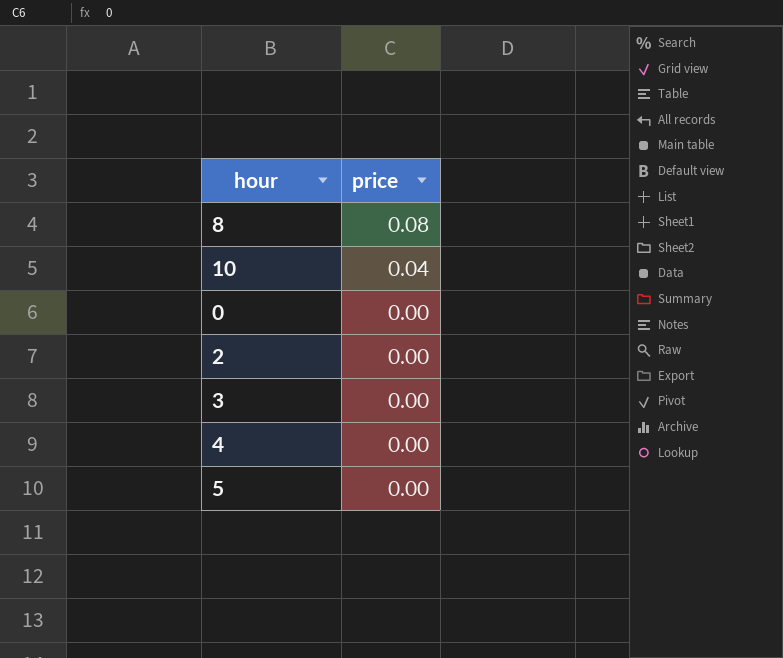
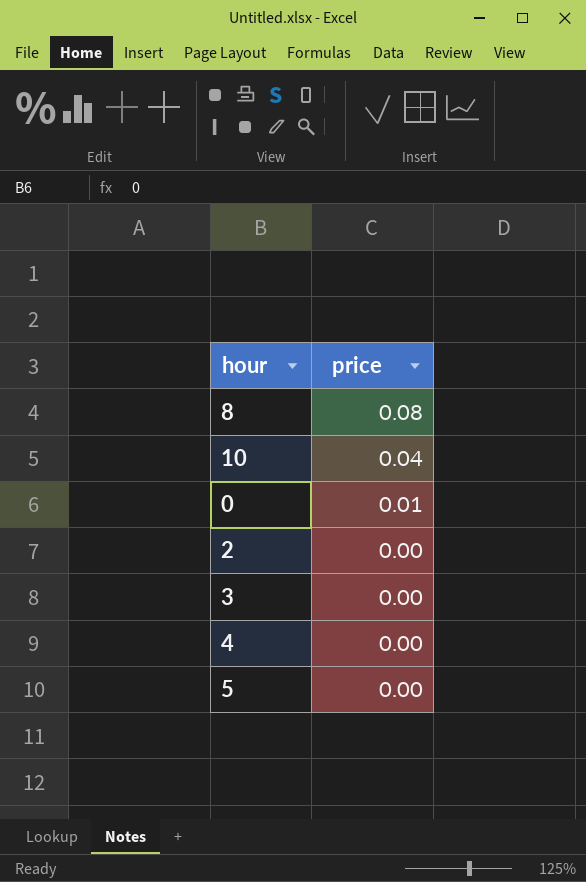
0 | price: 0.00 -> 0.01

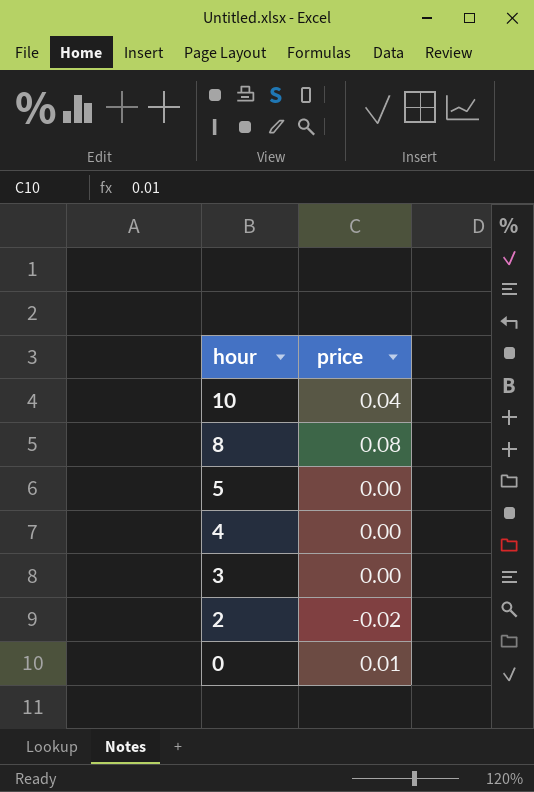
row order: price descending -> hour descending
2 | price: 0.00 -> -0.02

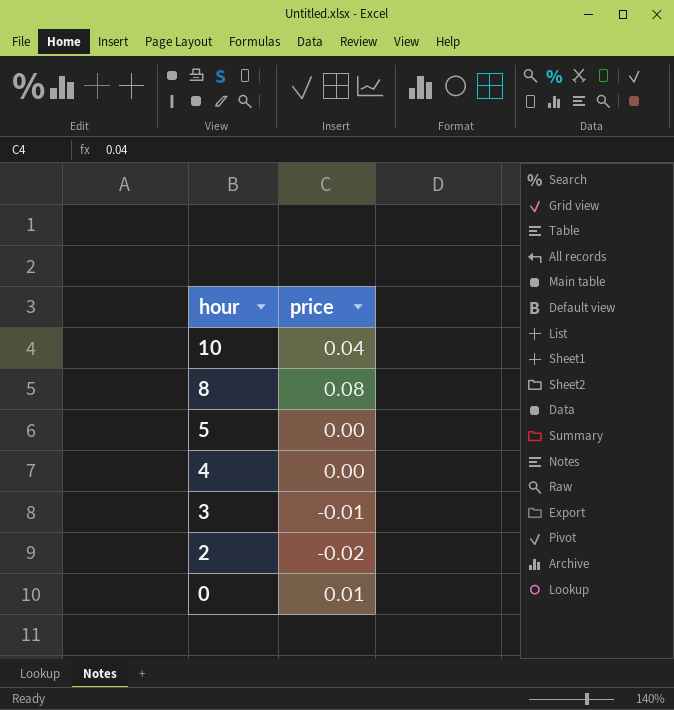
3 | price: 0.00 -> -0.01

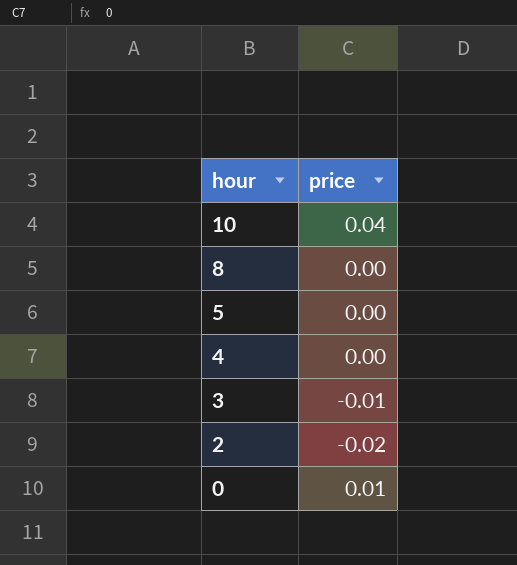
8 | price: 0.08 -> 0.00

